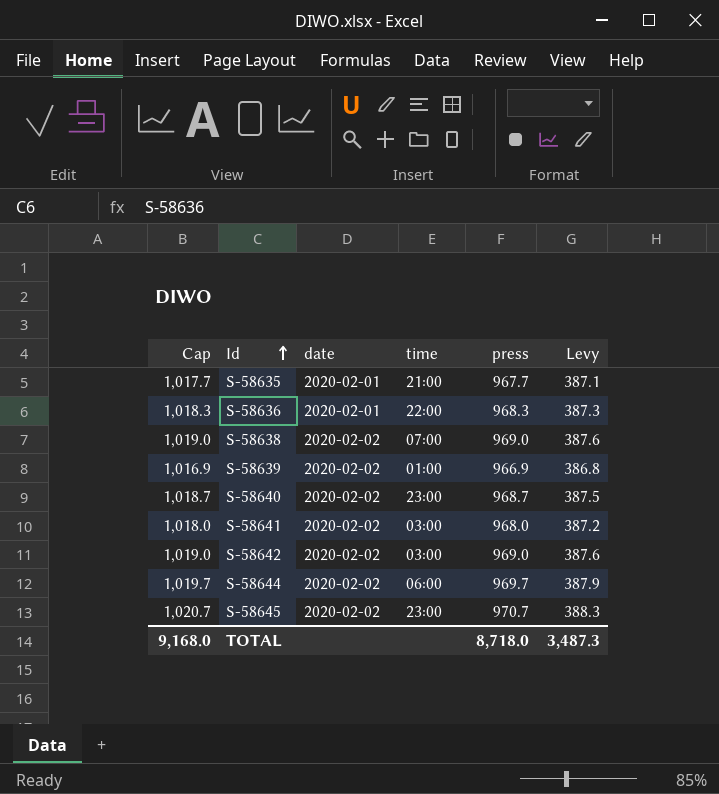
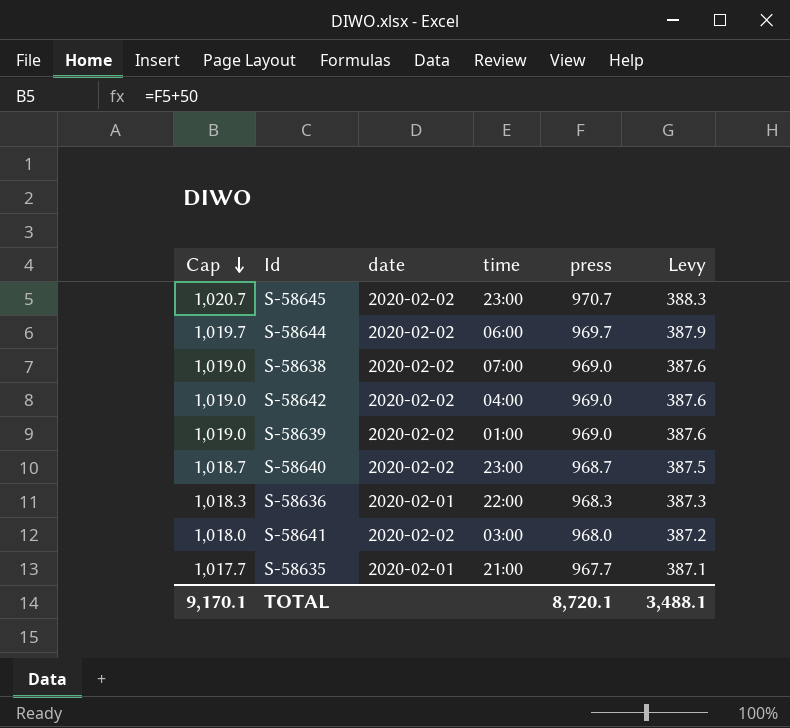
row order: Id ascending -> Cap descending
S-58642 | time: 03:00 -> 04:00
S-58639 | Cap: 1,016.9 -> 1,019.0
S-58639 | press: 966.9 -> 969.0
S-58639 | Levy: 386.8 -> 387.6
TOTAL | Cap: 9,168.0 -> 9,170.1
TOTAL | press: 8,718.0 -> 8,720.1
TOTAL | Levy: 3,487.3 -> 3,488.1

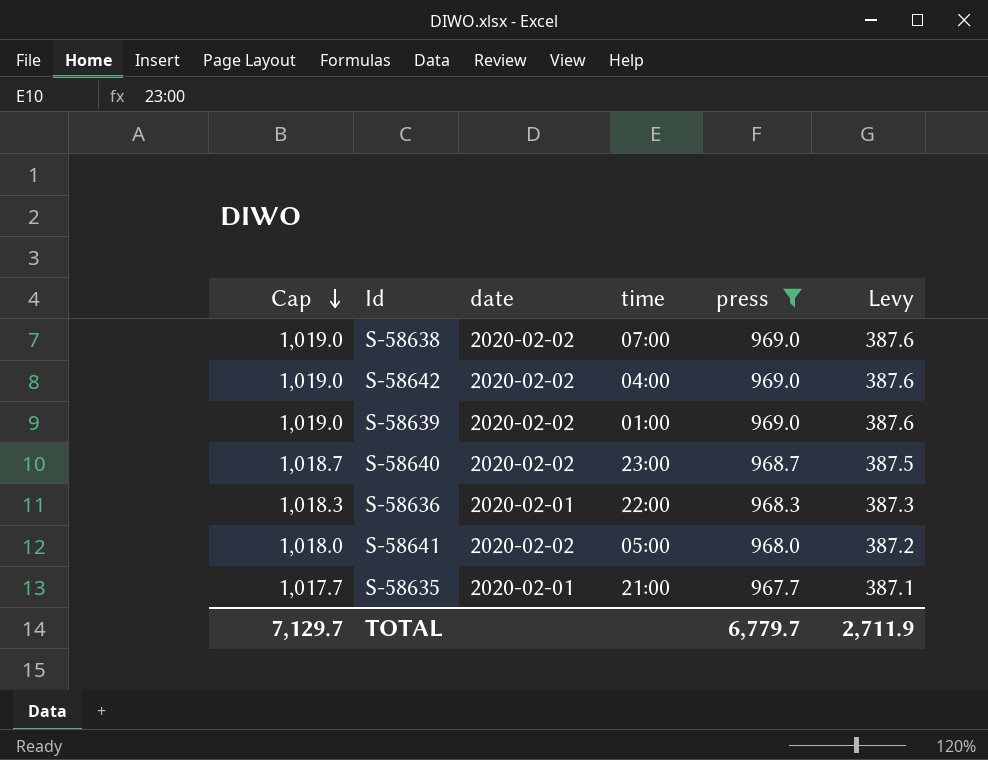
filter: none -> press <= 969.0
S-58641 | time: 03:00 -> 05:00
TOTAL | Cap: 9,170.1 -> 7,129.7
TOTAL | press: 8,720.1 -> 6,779.7
TOTAL | Levy: 3,488.1 -> 2,711.9

